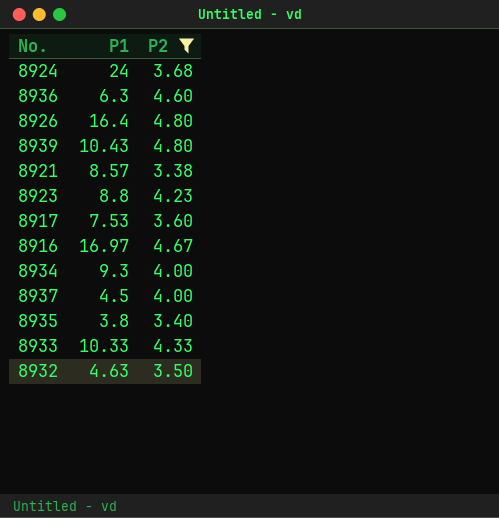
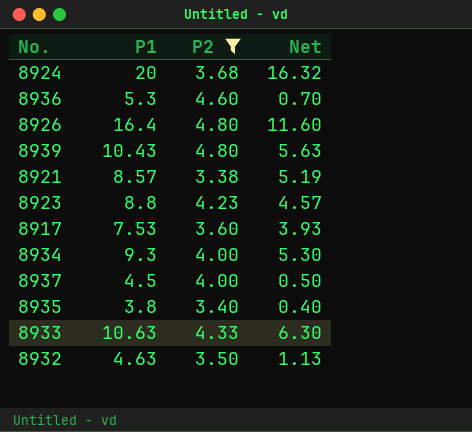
column Net | formula: none -> [P1] - [P2]
row 8916: 16.97 | 4.67 -> none
8924 | P1: 24 -> 20
8936 | P1: 6.3 -> 5.3
8933 | P1: 10.33 -> 10.63

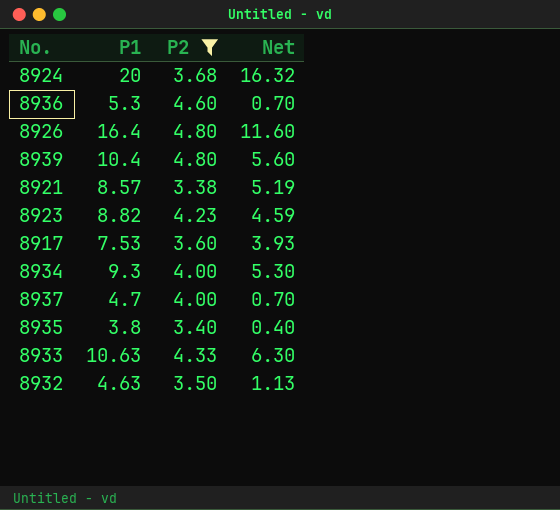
8939 | P1: 10.43 -> 10.4
8939 | Net: 5.63 -> 5.60
8923 | P1: 8.8 -> 8.82
8923 | Net: 4.57 -> 4.59
8937 | P1: 4.5 -> 4.7
8937 | Net: 0.50 -> 0.70

